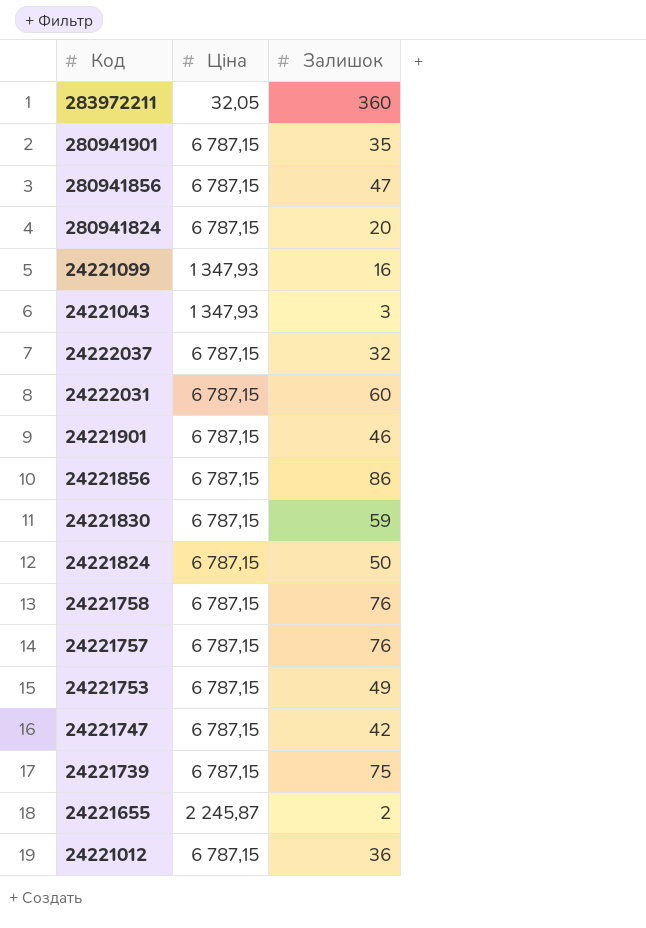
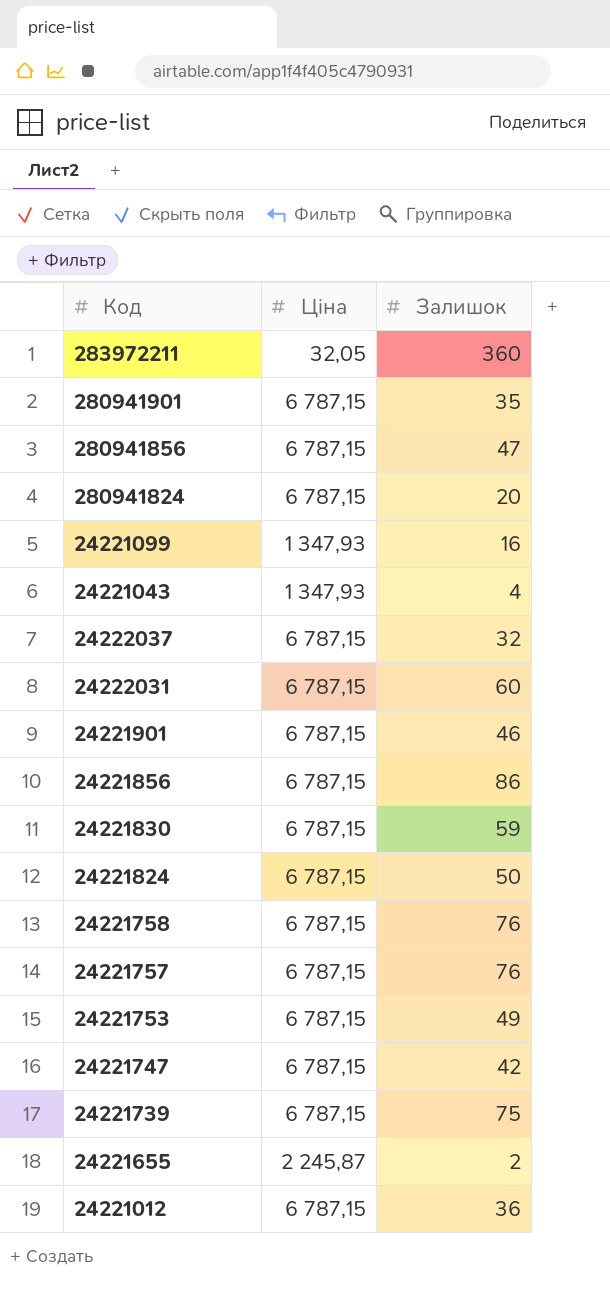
24221043 | Залишок: 3 -> 4

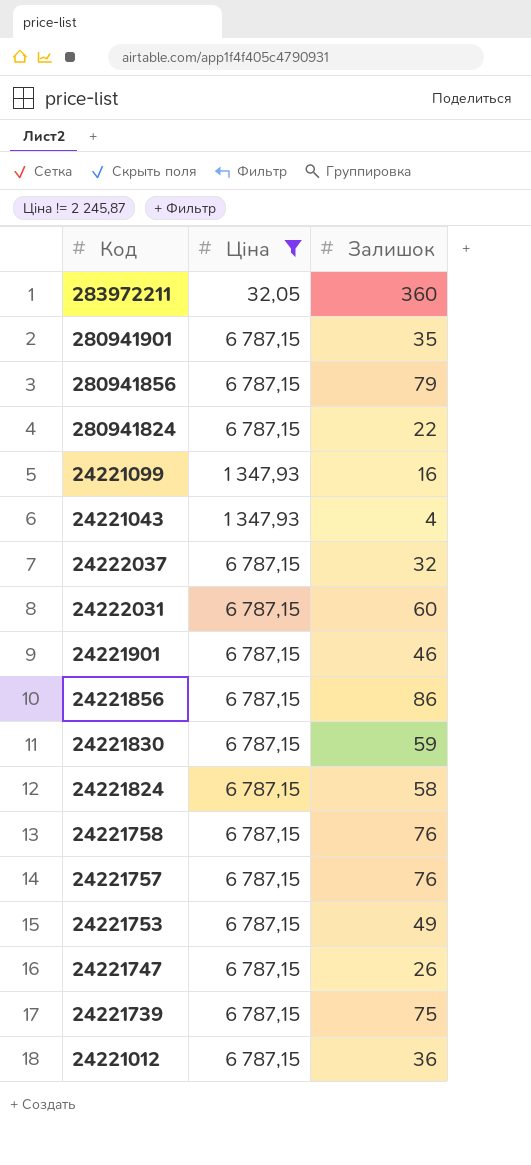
filter: none -> Ціна != 2 245,87
280941856 | Залишок: 47 -> 79
280941824 | Залишок: 20 -> 22
24221824 | Залишок: 50 -> 58
24221747 | Залишок: 42 -> 26

